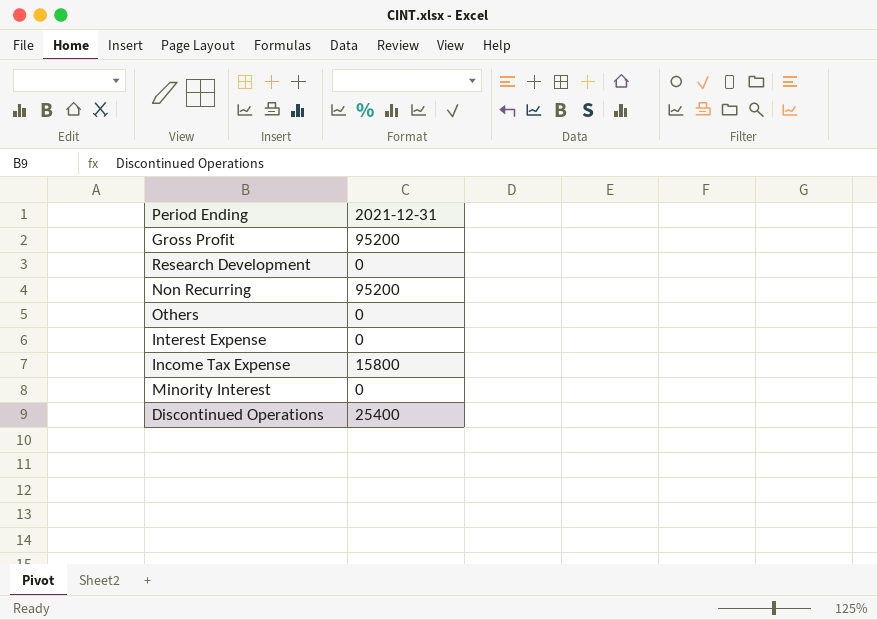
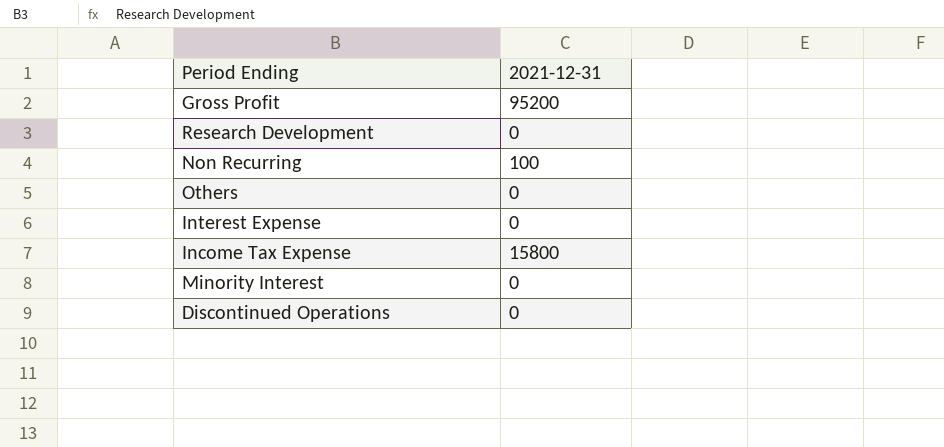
Non Recurring | 2021-12-31: 95200 -> 100
Discontinued Operations | 2021-12-31: 25400 -> 0

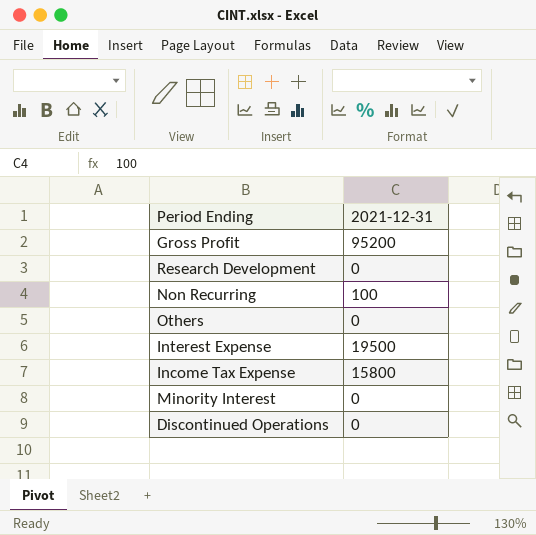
Interest Expense | 2021-12-31: 0 -> 19500

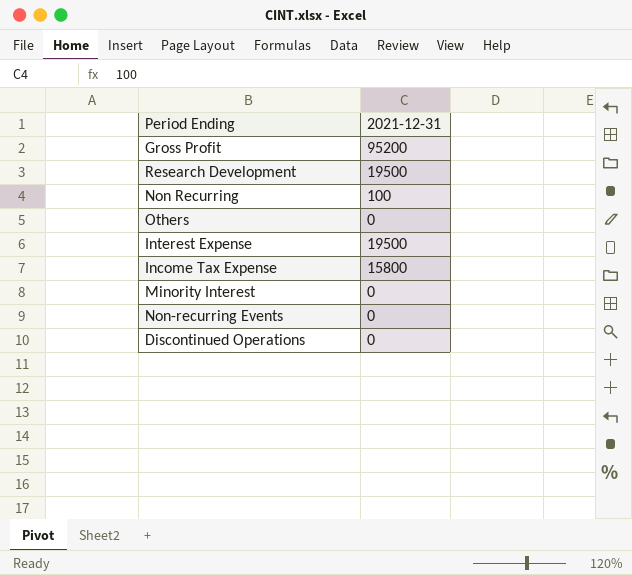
Research Development | 2021-12-31: 0 -> 19500
row Non-recurring Events: none -> 0

